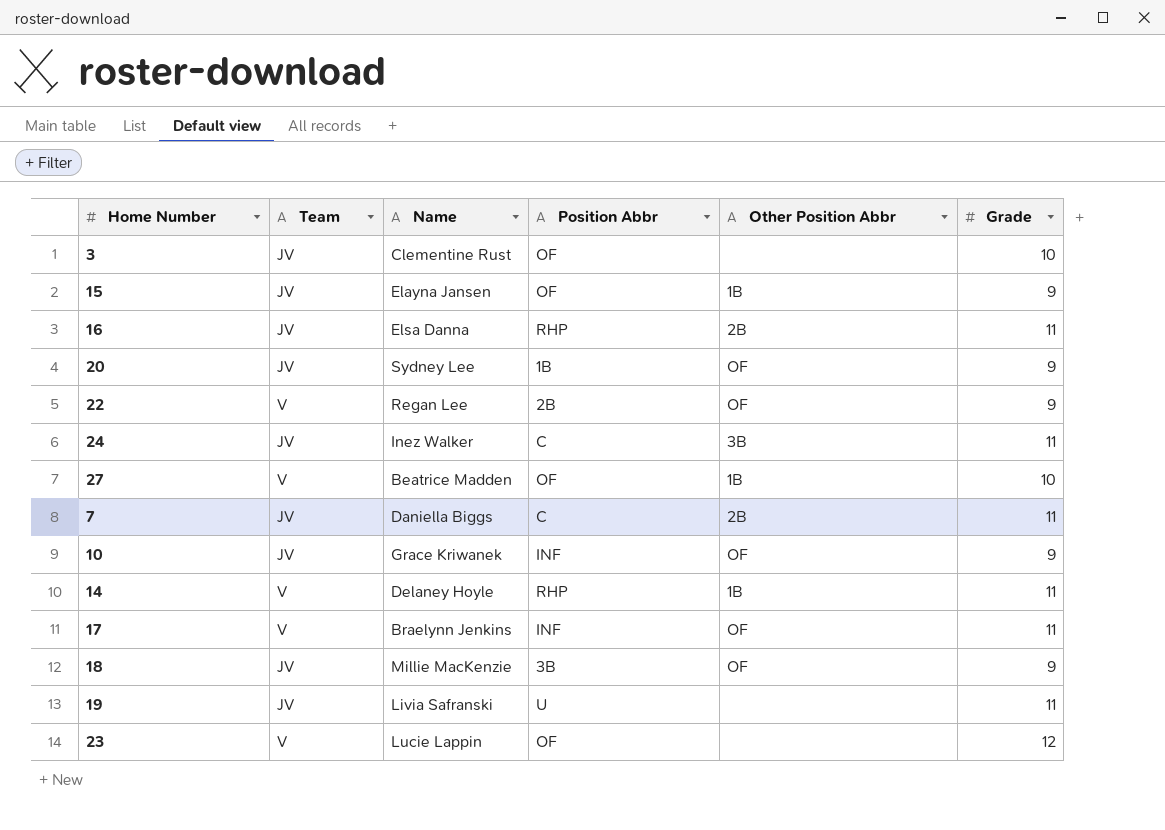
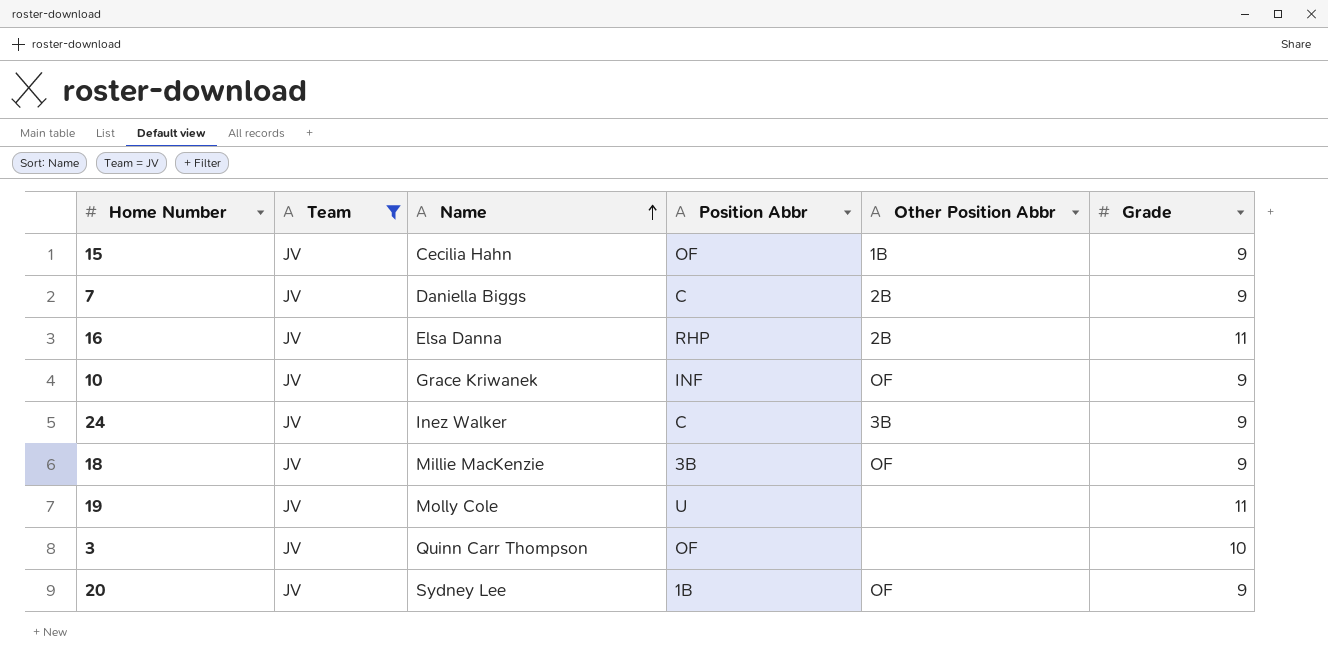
filter: none -> Team = JV
row order: none -> Name ascending
15 | Name: Elayna Jansen -> Cecilia Hahn
7 | Grade: 11 -> 9
24 | Grade: 11 -> 9
19 | Name: Livia Safranski -> Molly Cole
3 | Name: Clementine Rust -> Quinn Carr Thompson

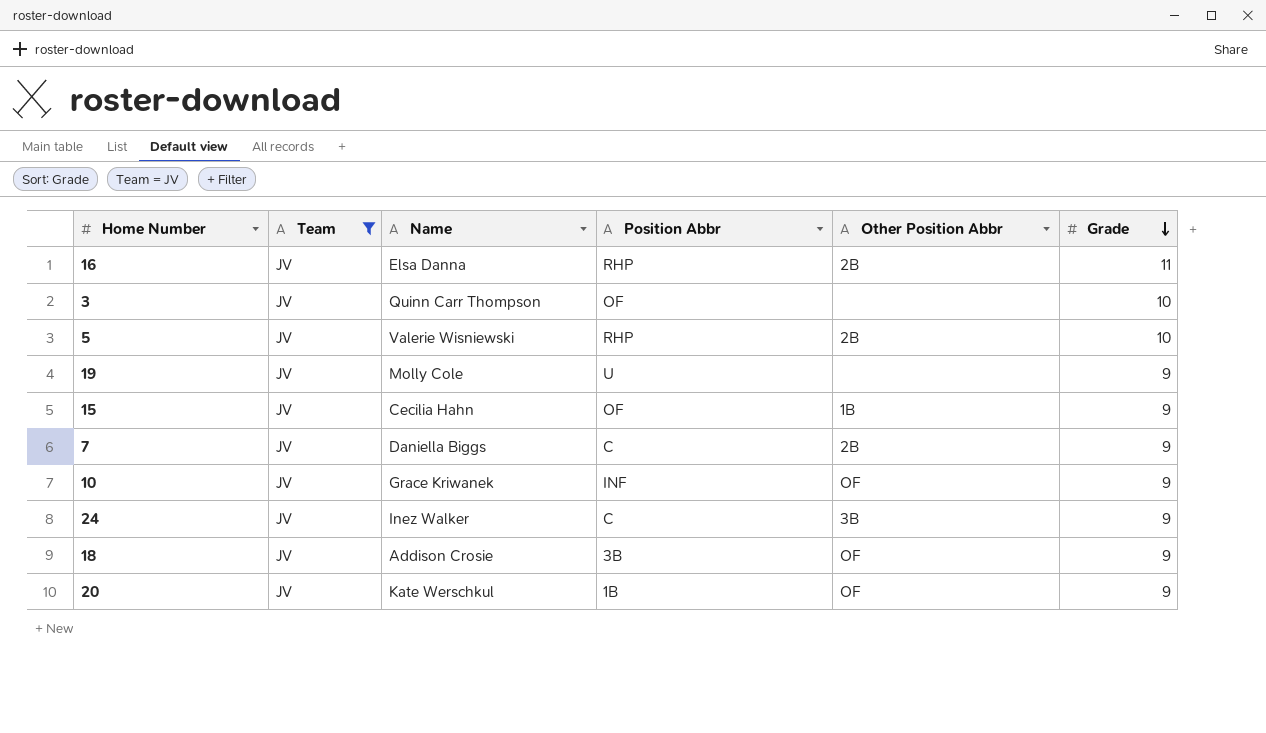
row order: Name ascending -> Grade descending
row 5: none -> JV | Valerie Wisniewski | RHP | 2B | 10
19 | Grade: 11 -> 9
18 | Name: Millie MacKenzie -> Addison Crosie
20 | Name: Sydney Lee -> Kate Werschkul

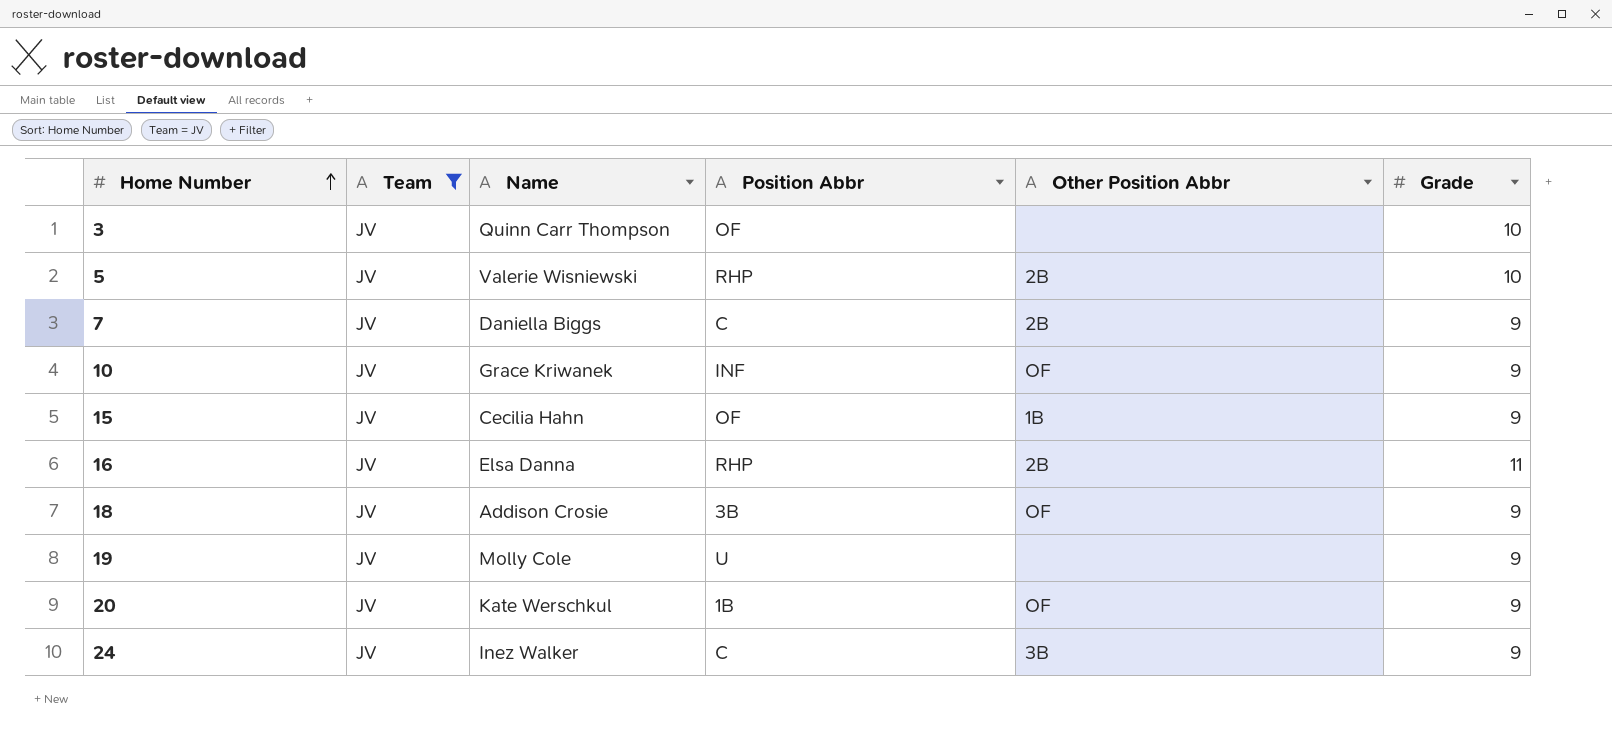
row order: Grade descending -> Home Number ascending

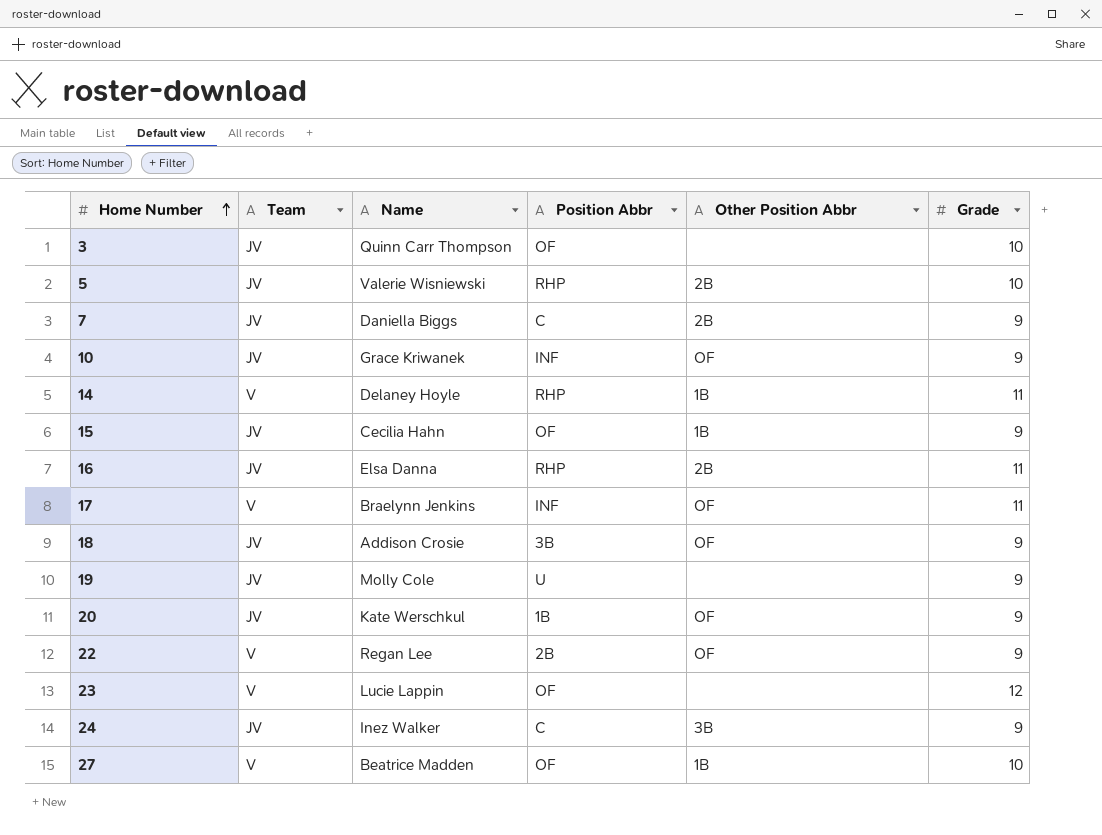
filter: Team = JV -> none

